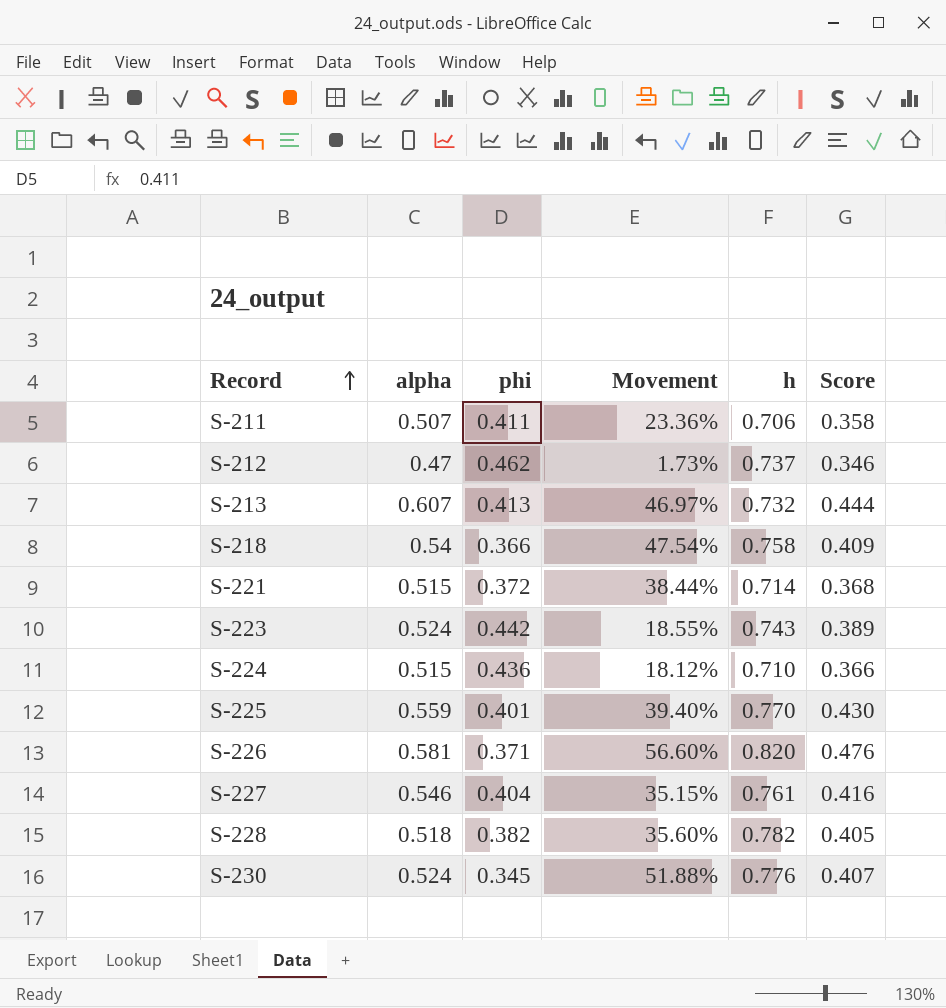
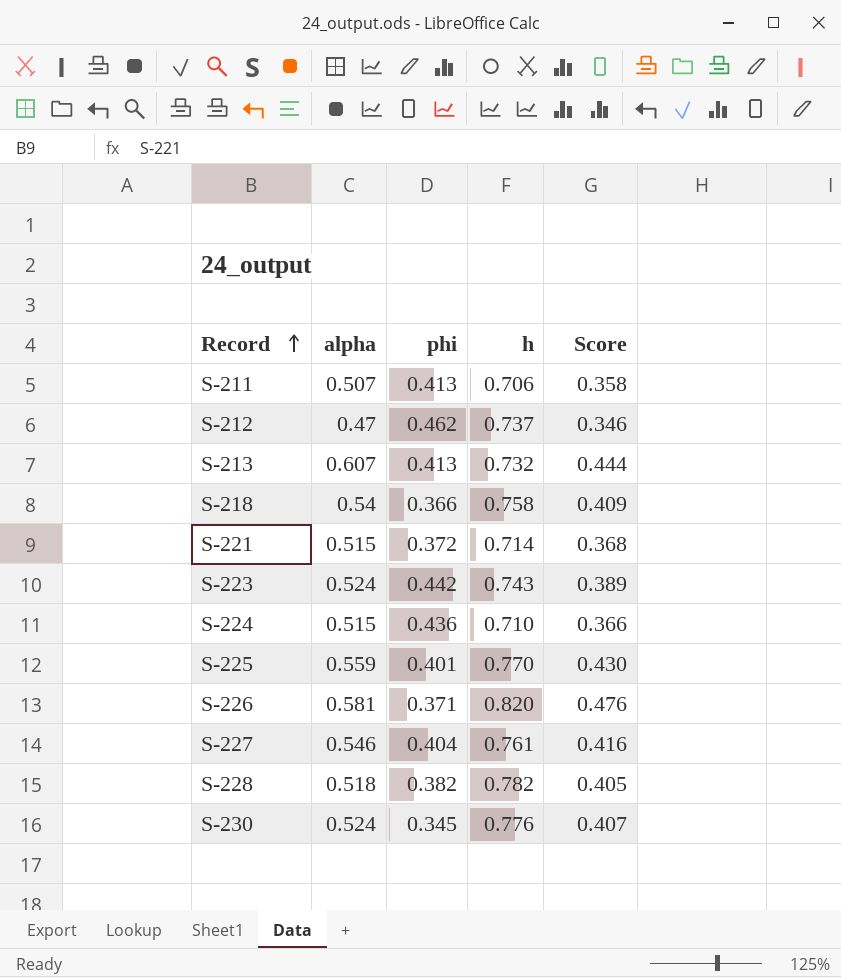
column Movement | formula: ([alpha] - [phi]) / [phi] -> none
S-211 | phi: 0.411 -> 0.413

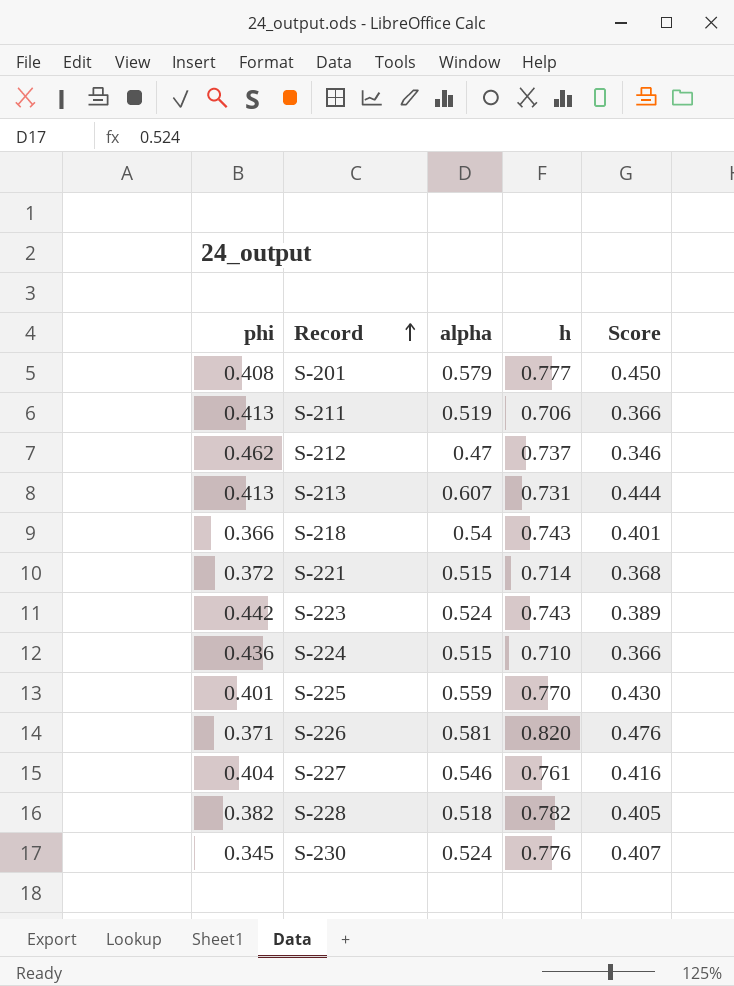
column phi | position: 3 -> 1
row S-201: none -> 0.408 | 0.579 | 0.777 | 0.450
S-211 | alpha: 0.507 -> 0.519
S-211 | Score: 0.358 -> 0.366
S-213 | h: 0.732 -> 0.731
S-218 | h: 0.758 -> 0.743
S-218 | Score: 0.409 -> 0.401

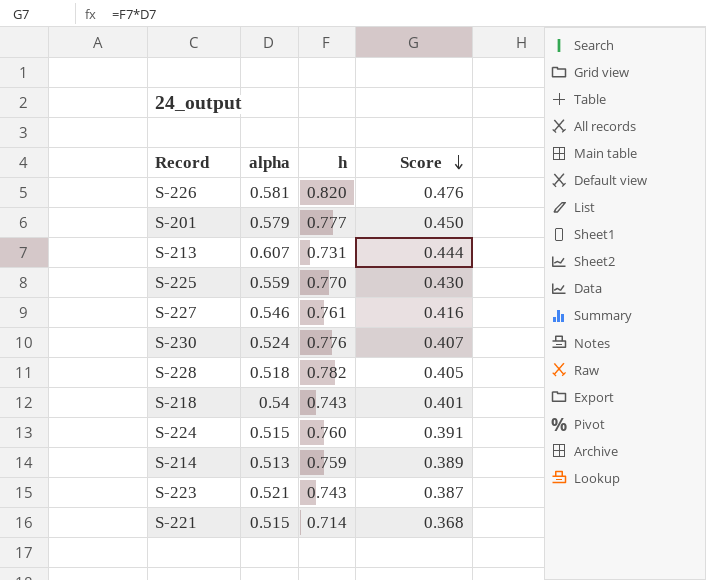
row order: Record ascending -> Score descending
column phi | position: 1 -> none
row S-211: 0.413 | 0.519 | 0.706 | 0.366 -> none
row S-212: 0.462 | 0.47 | 0.737 | 0.346 -> none
S-224 | h: 0.710 -> 0.760
S-224 | Score: 0.366 -> 0.391
row S-214: none -> 0.513 | 0.759 | 0.389
S-223 | alpha: 0.524 -> 0.521
S-223 | Score: 0.389 -> 0.387

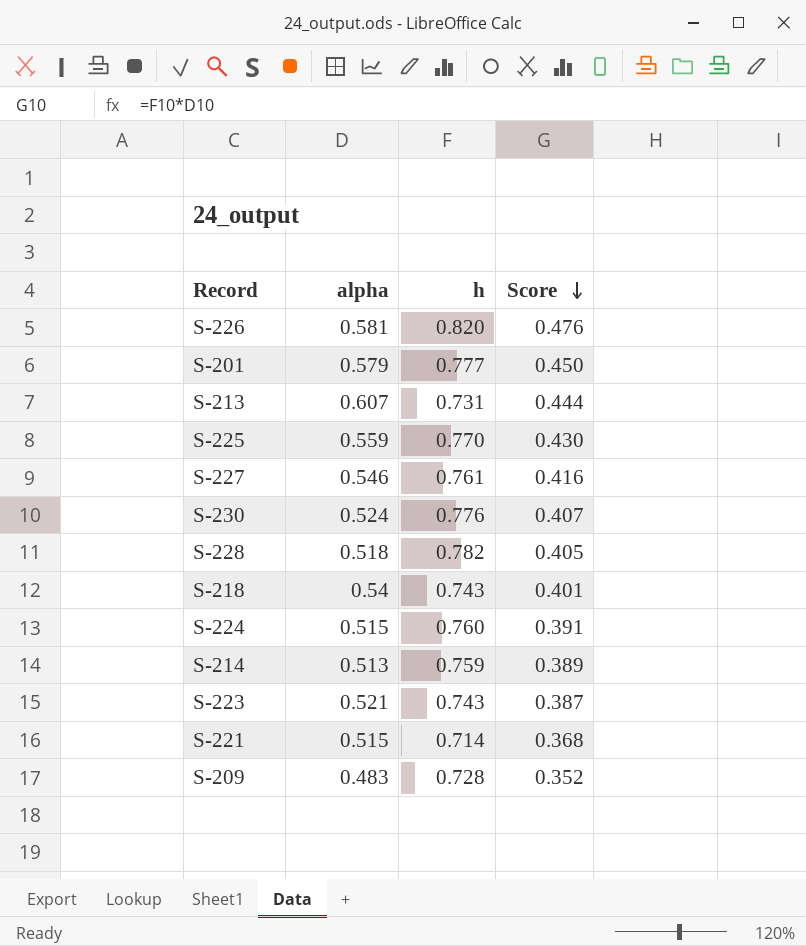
row S-209: none -> 0.483 | 0.728 | 0.352

